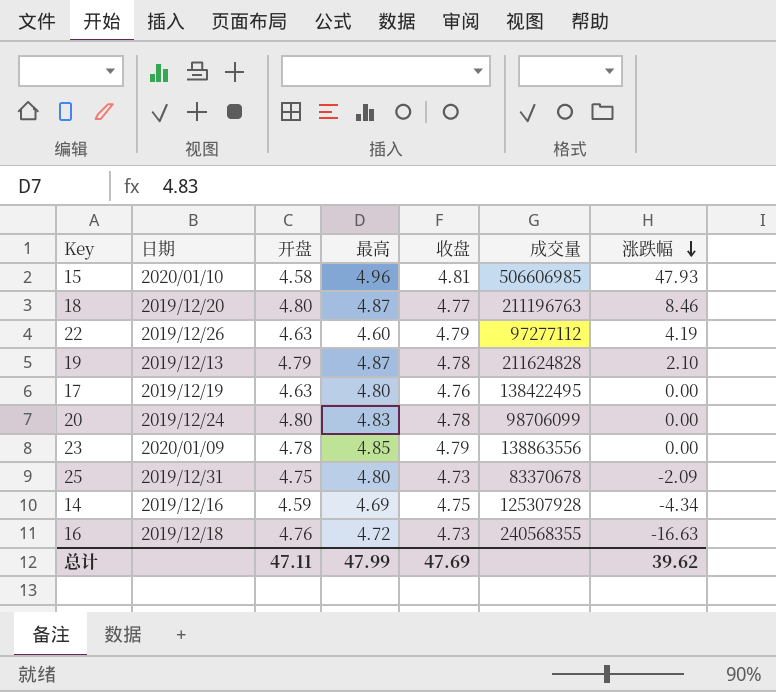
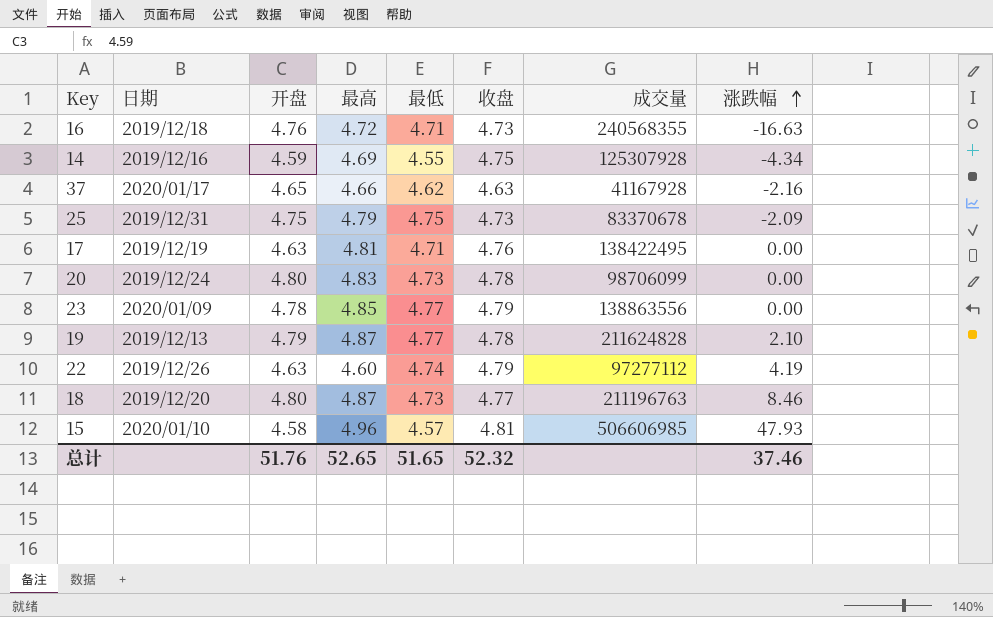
row order: 涨跌幅 descending -> 涨跌幅 ascending
column 最低 | position: none -> 5
row 37: none -> 2020/01/17 | 4.65 | 4.66 | 4.62 | 4.63 | 41167928 | -2.16
25 | 最高: 4.80 -> 4.79
17 | 最高: 4.80 -> 4.81
总计 | 开盘: 47.11 -> 51.76
总计 | 最高: 47.99 -> 52.65
总计 | 收盘: 47.69 -> 52.32
总计 | 涨跌幅: 39.62 -> 37.46

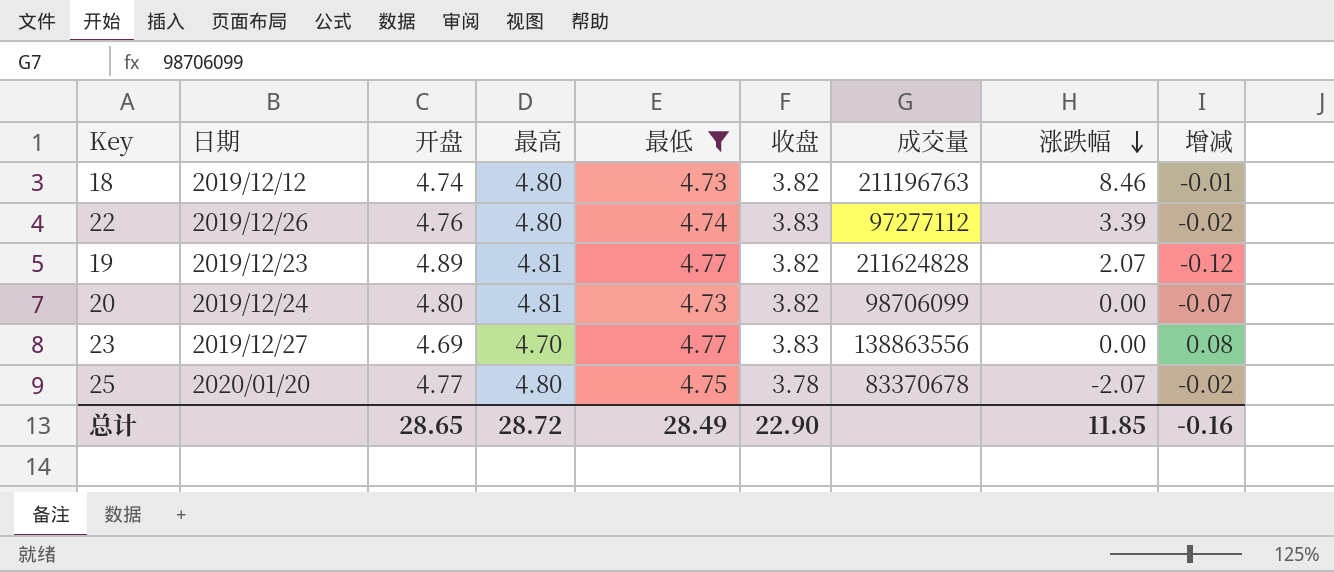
filter: none -> 最低 >= 4.73
row order: 涨跌幅 ascending -> 涨跌幅 descending
column 增减 | formula: none -> [最低] - [开盘]
18 | 日期: 2019/12/20 -> 2019/12/12
18 | 开盘: 4.80 -> 4.74
18 | 最高: 4.87 -> 4.80
18 | 收盘: 4.77 -> 3.82
22 | 开盘: 4.63 -> 4.76
22 | 最高: 4.60 -> 4.80
22 | 收盘: 4.79 -> 3.83
22 | 涨跌幅: 4.19 -> 3.39
19 | 日期: 2019/12/13 -> 2019/12/23
19 | 开盘: 4.79 -> 4.89
19 | 最高: 4.87 -> 4.81
19 | 收盘: 4.78 -> 3.82
19 | 涨跌幅: 2.10 -> 2.07
20 | 最高: 4.83 -> 4.81
20 | 收盘: 4.78 -> 3.82
23 | 日期: 2020/01/09 -> 2019/12/27
23 | 开盘: 4.78 -> 4.69
23 | 最高: 4.85 -> 4.70
23 | 收盘: 4.79 -> 3.83
25 | 日期: 2019/12/31 -> 2020/01/20
25 | 开盘: 4.75 -> 4.77
25 | 最高: 4.79 -> 4.80
25 | 收盘: 4.73 -> 3.78
25 | 涨跌幅: -2.09 -> -2.07
总计 | 开盘: 51.76 -> 28.65
总计 | 最高: 52.65 -> 28.72
总计 | 最低: 51.65 -> 28.49
总计 | 收盘: 52.32 -> 22.90
总计 | 涨跌幅: 37.46 -> 11.85

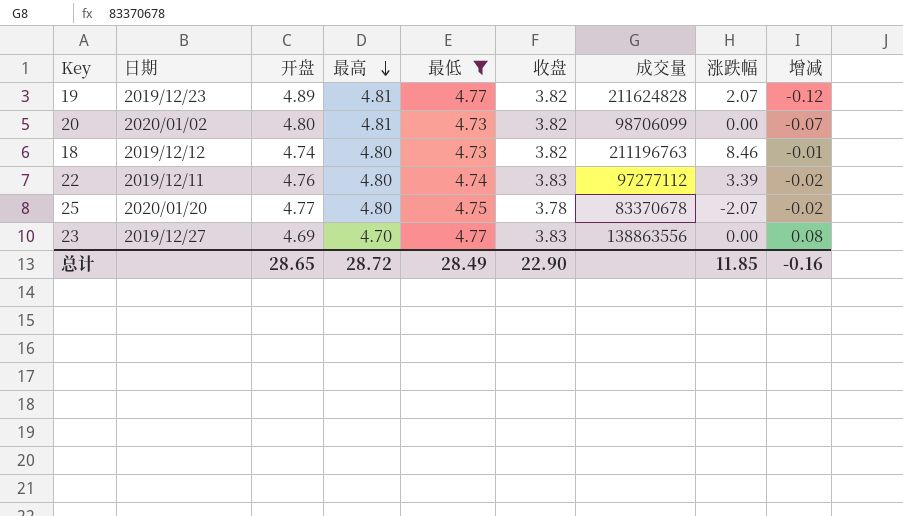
row order: 涨跌幅 descending -> 最高 descending
20 | 日期: 2019/12/24 -> 2020/01/02
22 | 日期: 2019/12/26 -> 2019/12/11

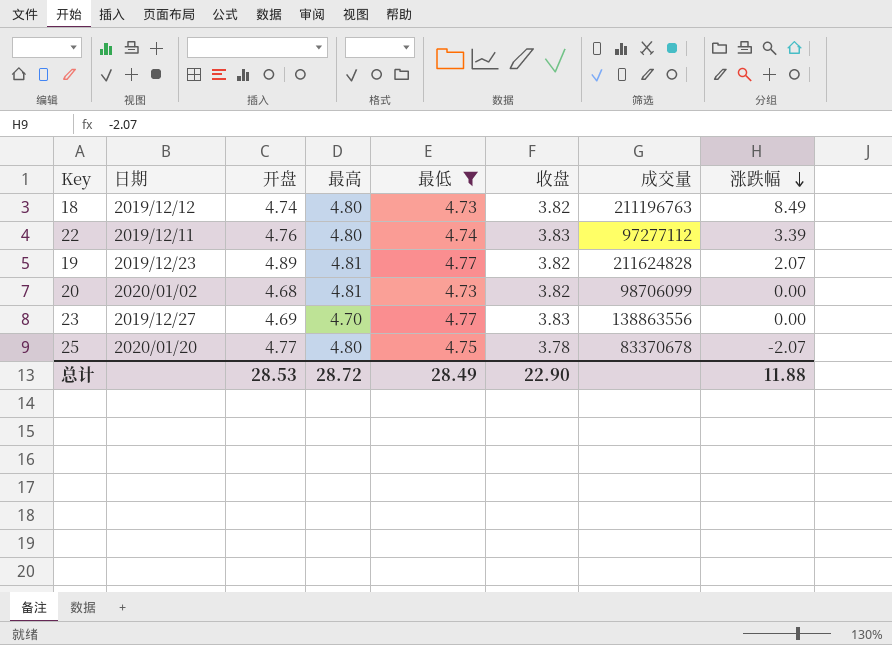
row order: 最高 descending -> 涨跌幅 descending
column 增减 | formula: [最低] - [开盘] -> none
18 | 涨跌幅: 8.46 -> 8.49
20 | 开盘: 4.80 -> 4.68
总计 | 开盘: 28.65 -> 28.53
总计 | 涨跌幅: 11.85 -> 11.88

